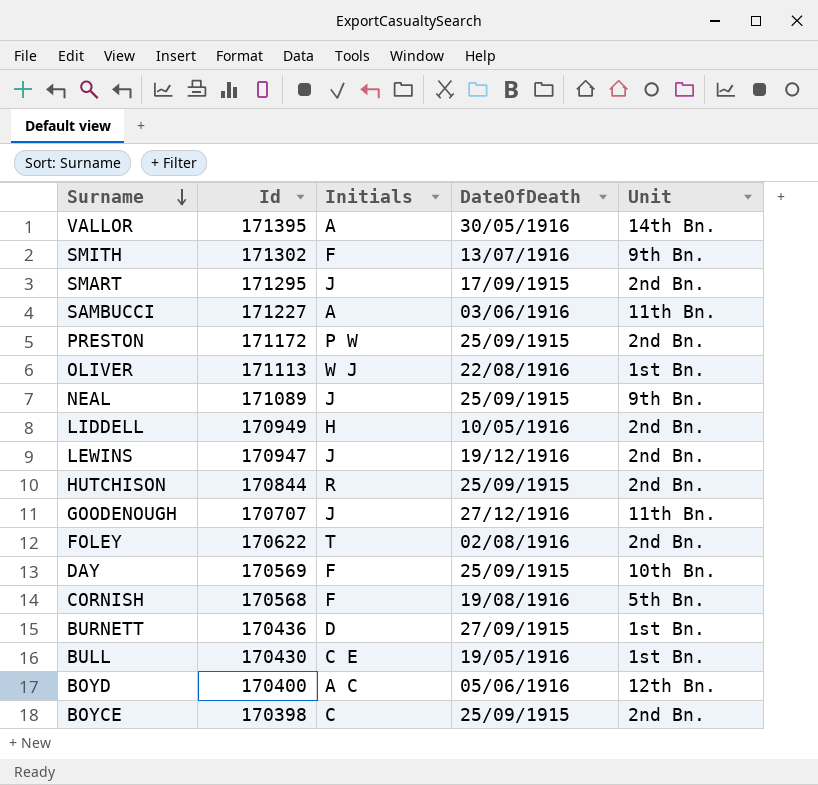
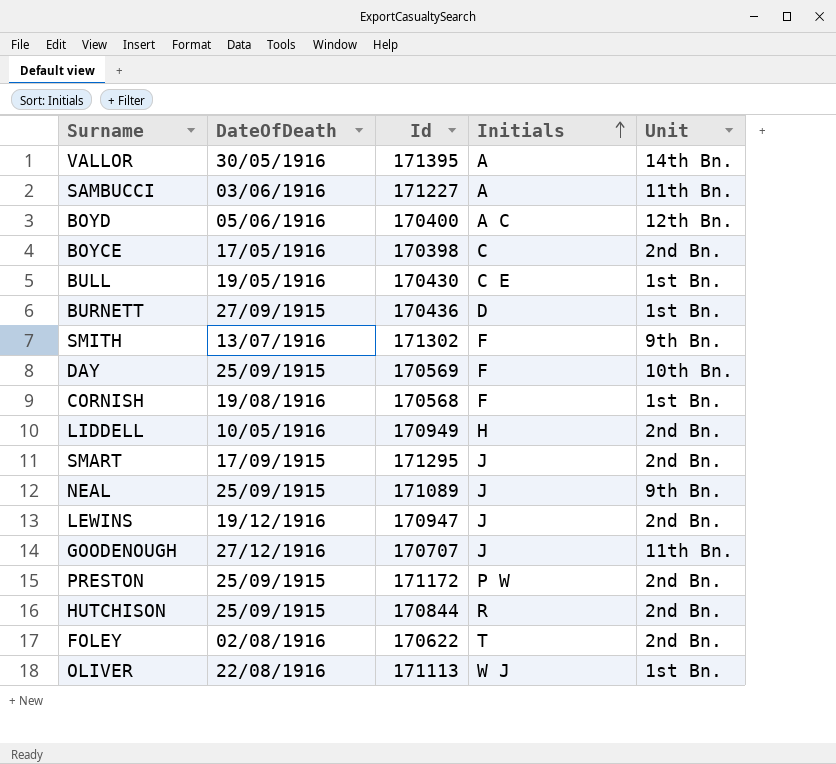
row order: Surname descending -> Initials ascending
column DateOfDeath | position: 4 -> 2
BOYCE | DateOfDeath: 25/09/1915 -> 17/05/1916
CORNISH | Unit: 5th Bn. -> 1st Bn.

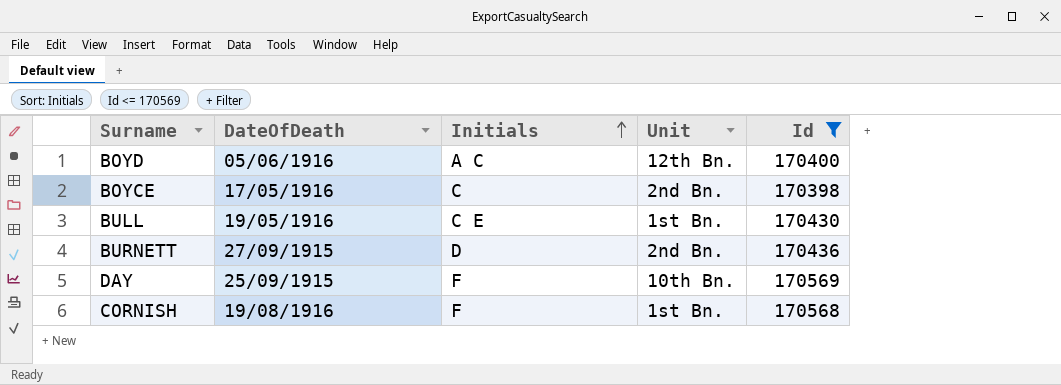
filter: none -> Id <= 170569
column Id | position: 3 -> 5
BURNETT | Unit: 1st Bn. -> 2nd Bn.

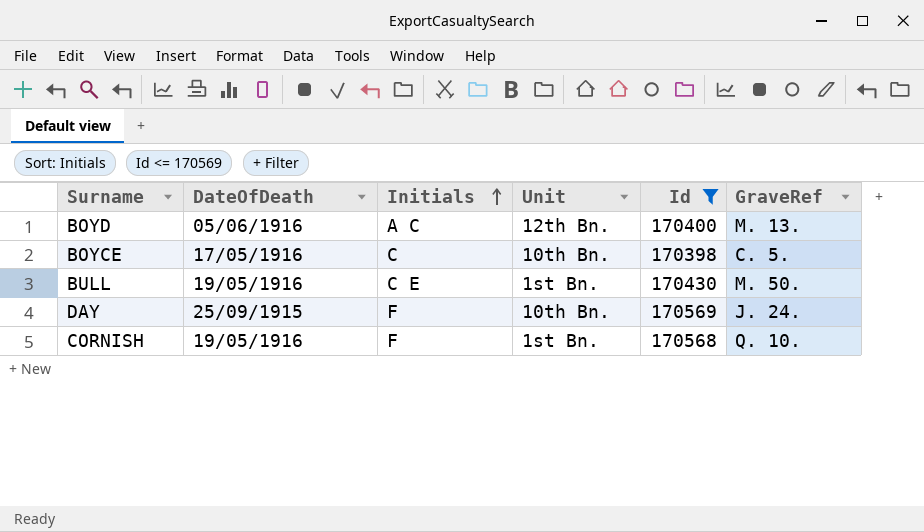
column GraveRef | position: none -> 6
row BURNETT: 27/09/1915 | D | 2nd Bn. | 170436 -> none
BOYCE | Unit: 2nd Bn. -> 10th Bn.
CORNISH | DateOfDeath: 19/08/1916 -> 19/05/1916

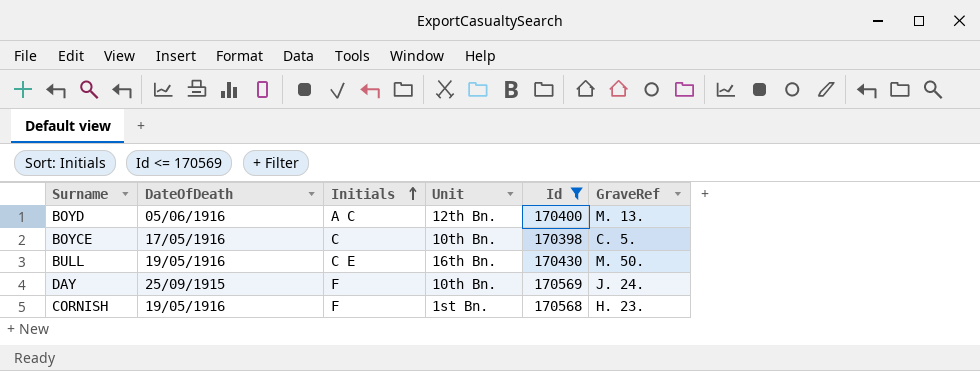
BULL | Unit: 1st Bn. -> 16th Bn.
CORNISH | GraveRef: Q. 10. -> H. 23.

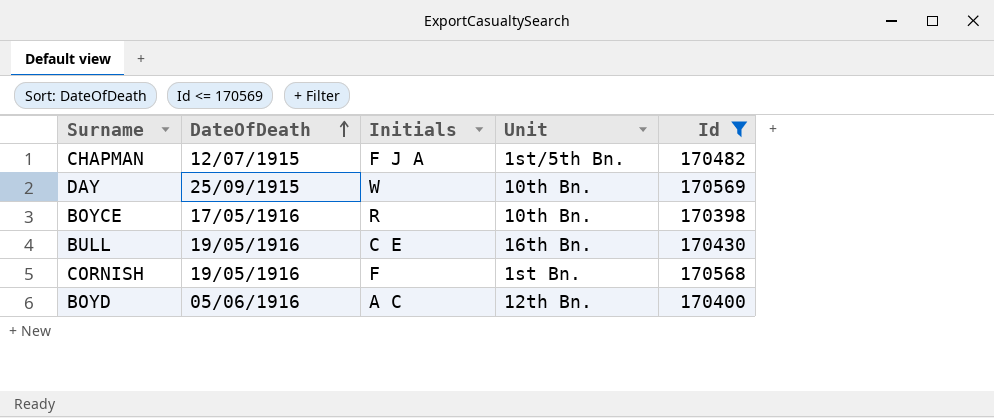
row order: Initials ascending -> DateOfDeath ascending
column GraveRef | position: 6 -> none
row CHAPMAN: none -> 12/07/1915 | F J A | 1st/5th Bn. | 170482
DAY | Initials: F -> W
BOYCE | Initials: C -> R

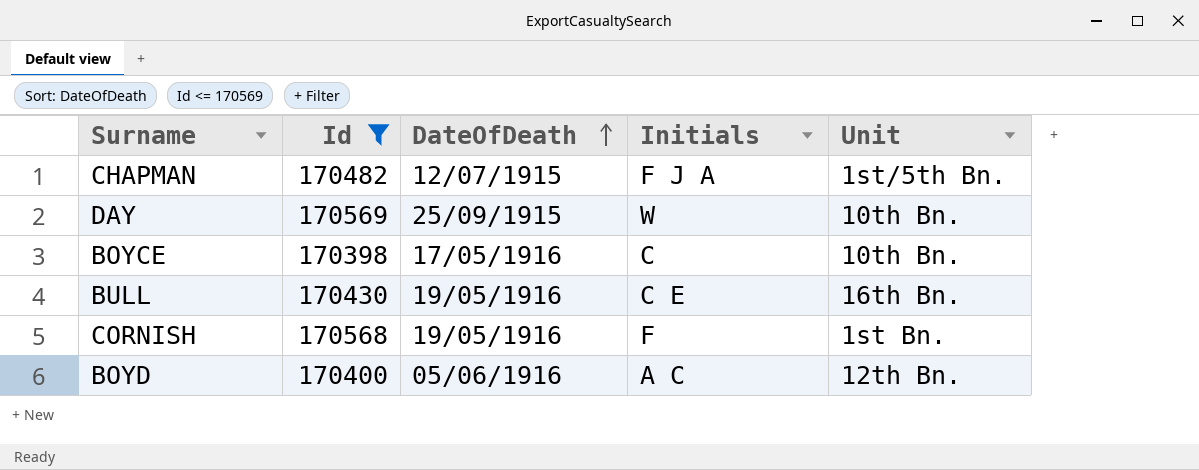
column Id | position: 5 -> 2
BOYCE | Initials: R -> C

